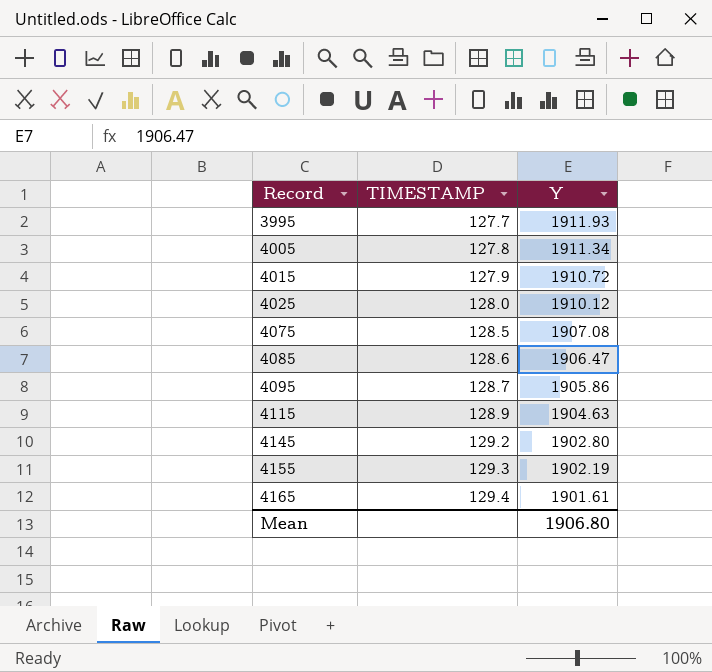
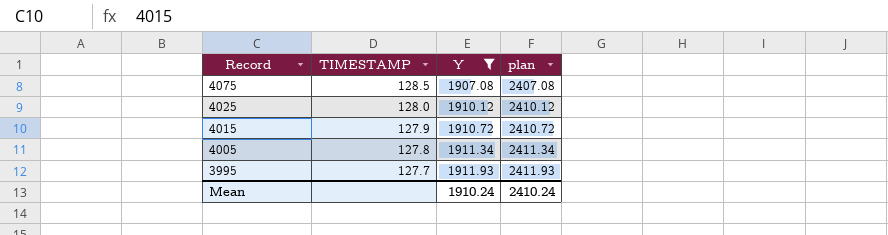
filter: none -> Y >= 1907.08
row order: Record ascending -> Record descending
column plan | formula: none -> [Y] + 500
Mean | Y: 1906.80 -> 1910.24

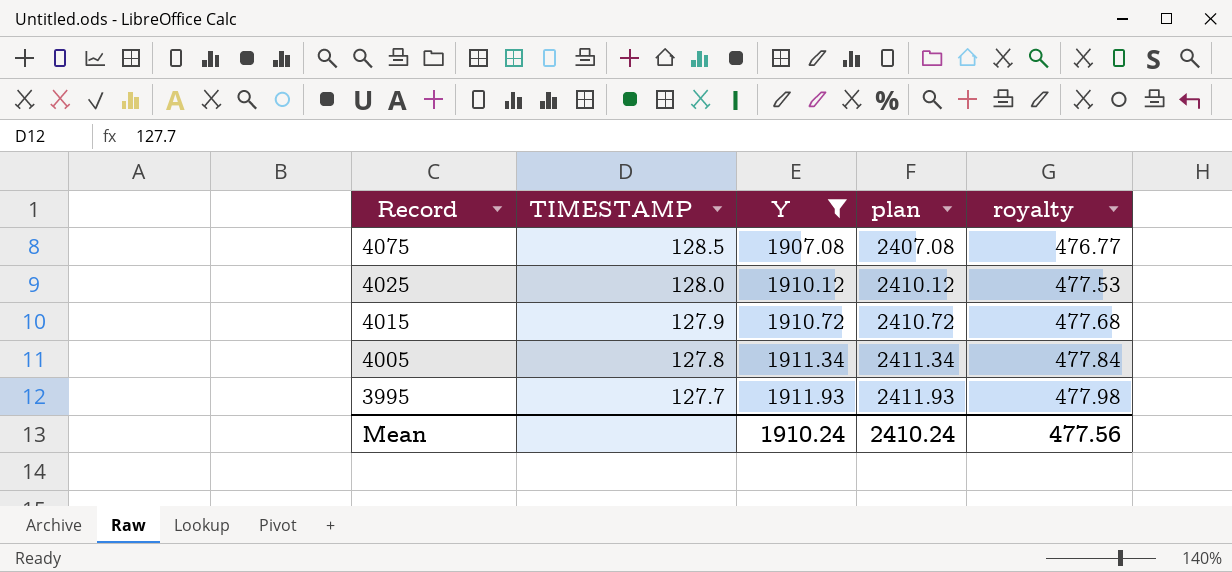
column royalty | formula: none -> [Y] * 0.25

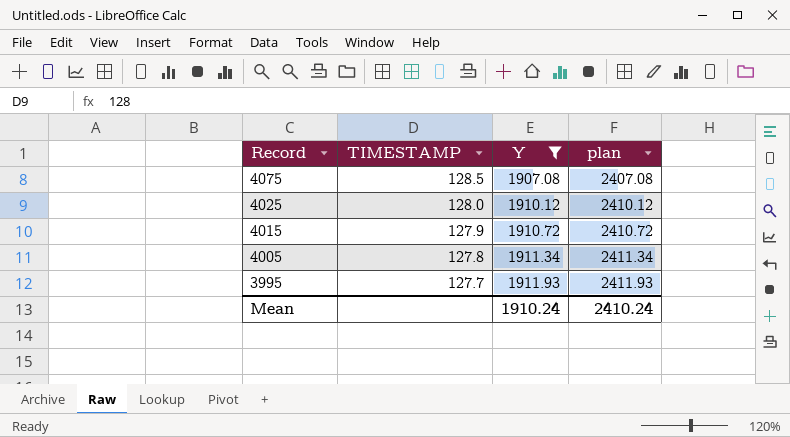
column royalty | formula: [Y] * 0.25 -> none

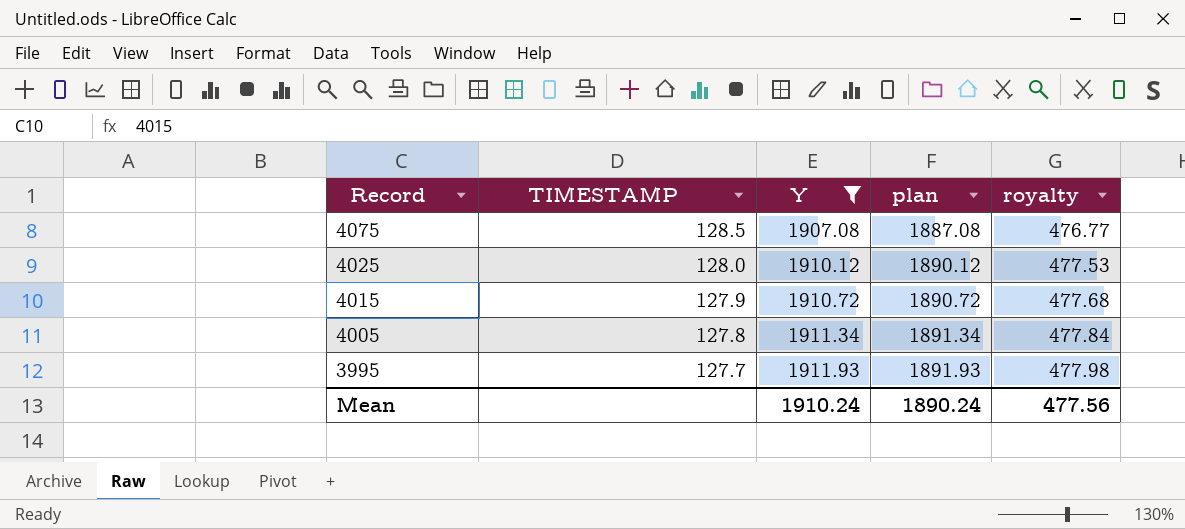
column plan | formula: [Y] + 500 -> [Y] - 20
column royalty | formula: none -> [Y] * 0.25
Mean | plan: 2410.24 -> 1890.24

